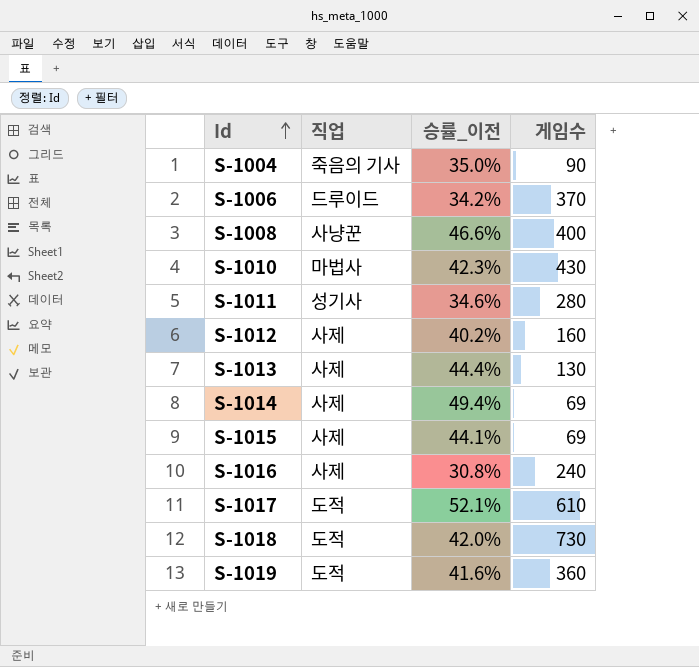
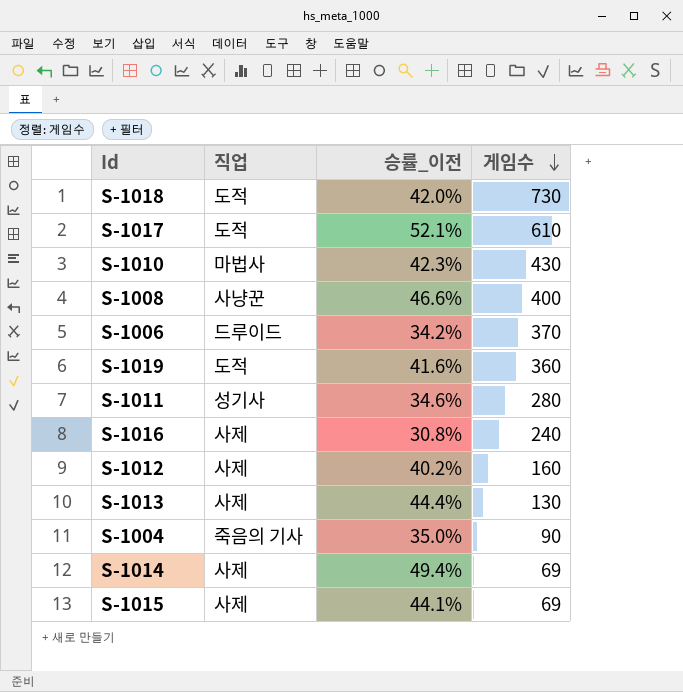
row order: Id ascending -> 게임수 descending

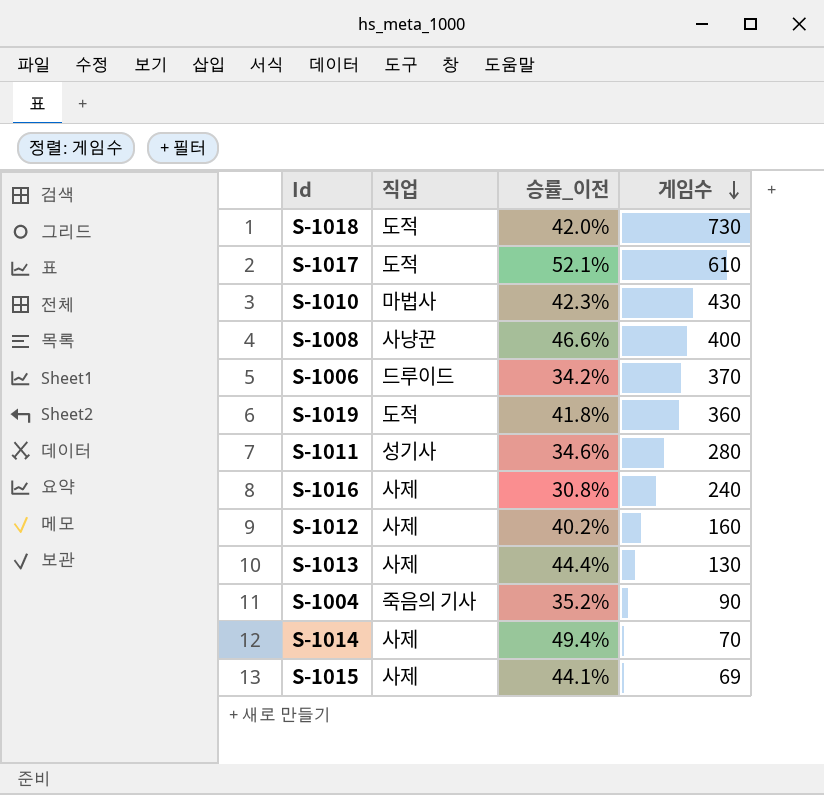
S-1019 | 승률_이전: 41.6% -> 41.8%
S-1004 | 승률_이전: 35.0% -> 35.2%
S-1014 | 게임수: 69 -> 70

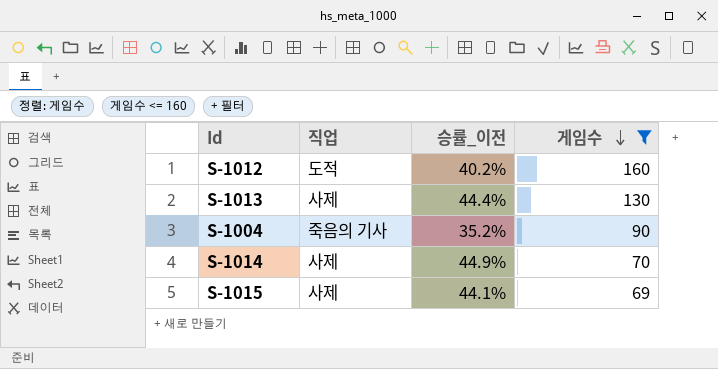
filter: none -> 게임수 <= 160
S-1012 | 직업: 사제 -> 도적
S-1014 | 승률_이전: 49.4% -> 44.9%

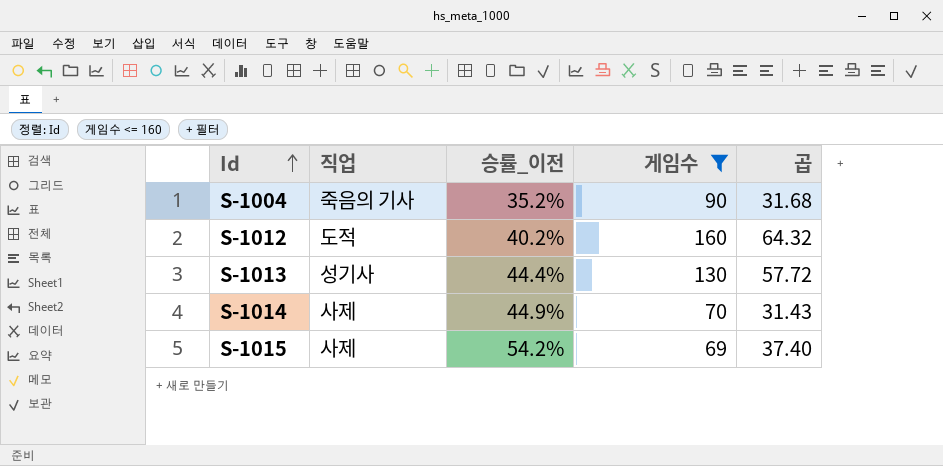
row order: 게임수 descending -> Id ascending
column 곱 | formula: none -> [승률_이전] * [게임수]
S-1013 | 직업: 사제 -> 성기사
S-1015 | 승률_이전: 44.1% -> 54.2%

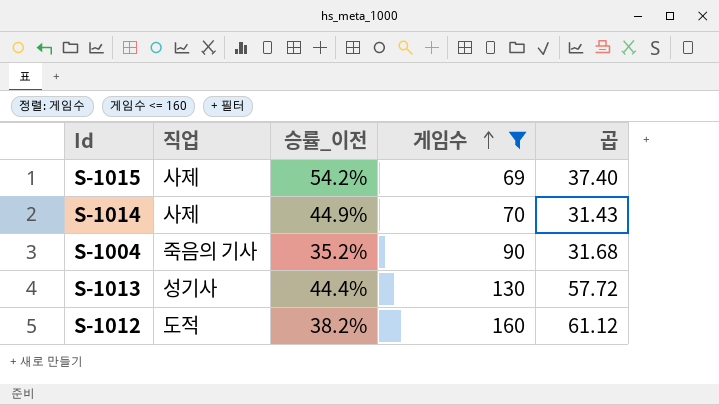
row order: Id ascending -> 게임수 ascending
S-1012 | 승률_이전: 40.2% -> 38.2%
S-1012 | 곱: 64.32 -> 61.12

